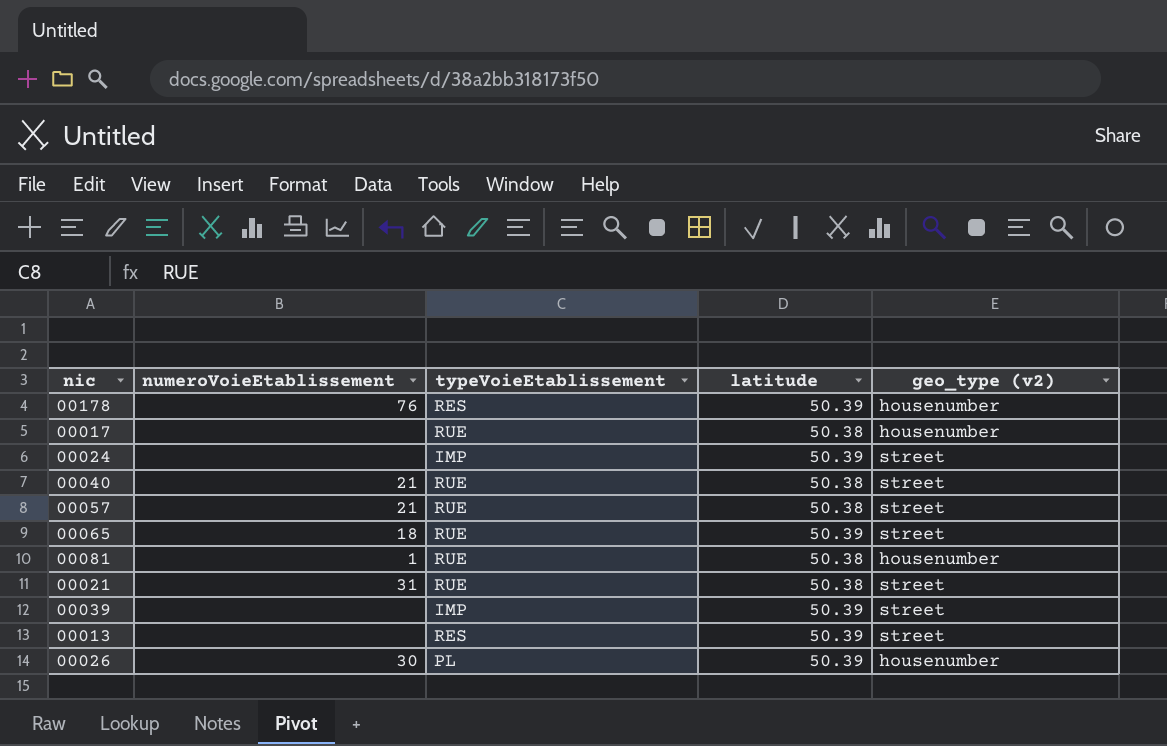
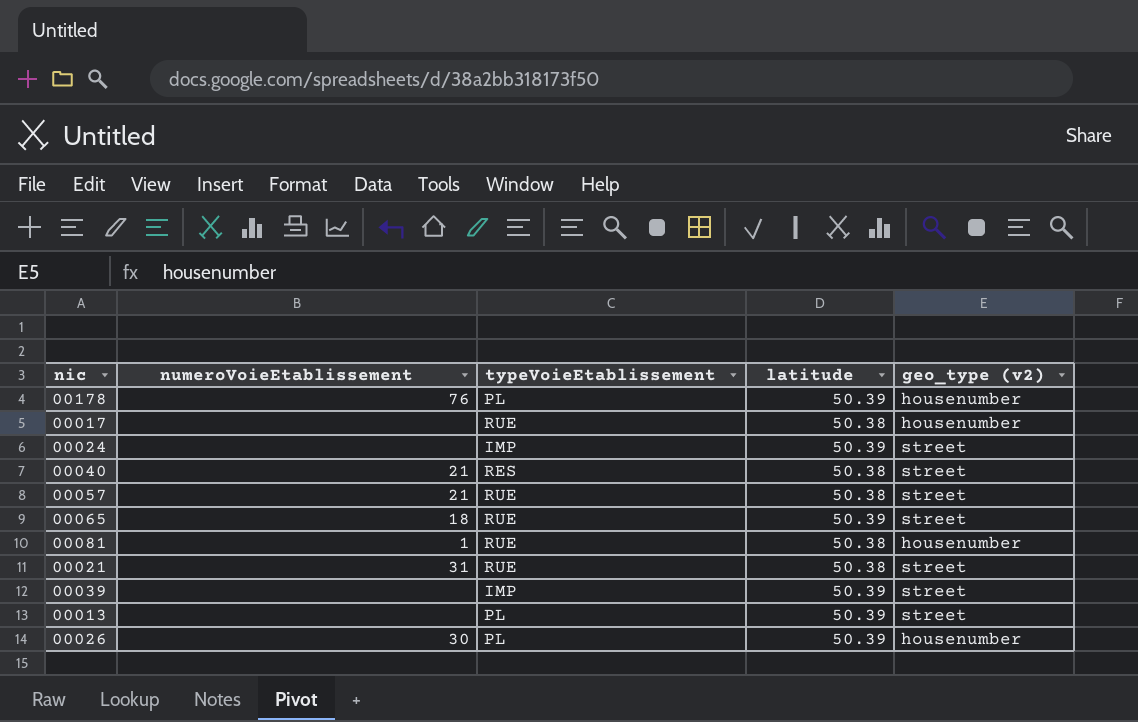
00178 | typeVoieEtablissement: RES -> PL
00040 | typeVoieEtablissement: RUE -> RES
00013 | typeVoieEtablissement: RES -> PL

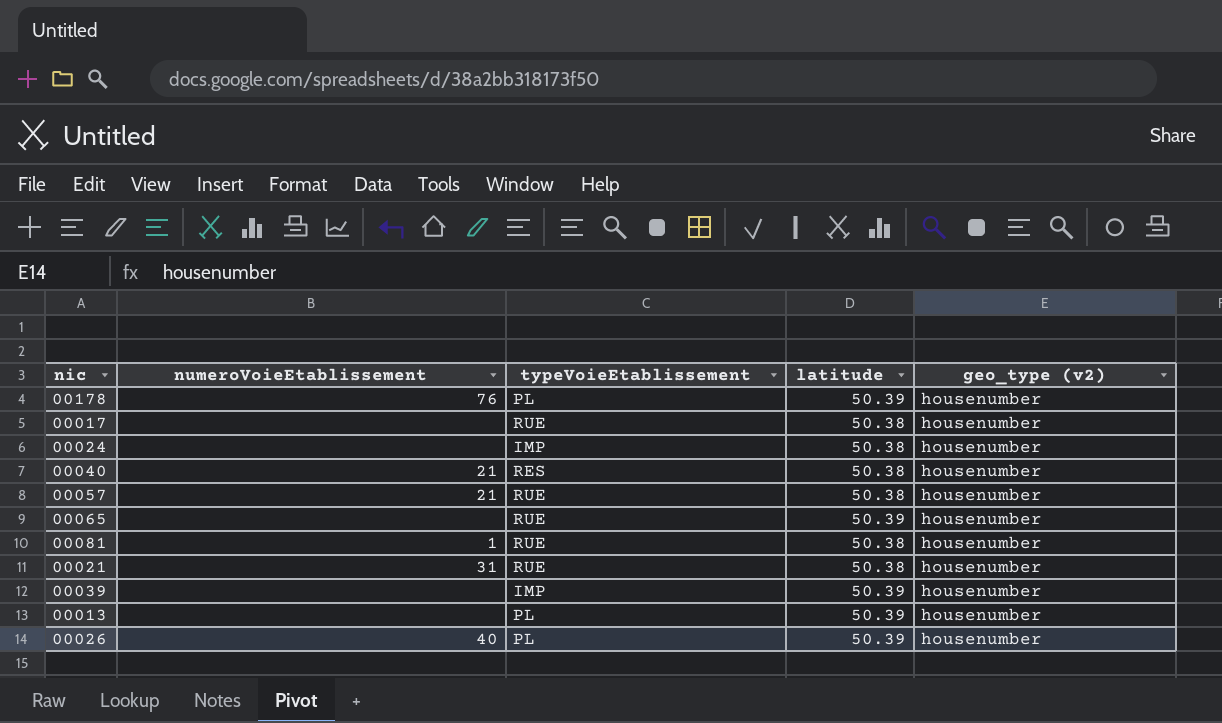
00024 | latitude: 50.39 -> 50.38
00024 | geo_type (v2): street -> housenumber
00040 | geo_type (v2): street -> housenumber
00057 | geo_type (v2): street -> housenumber
00065 | numeroVoieEtablissement: 18 -> none
00065 | geo_type (v2): street -> housenumber
00021 | geo_type (v2): street -> housenumber
00039 | geo_type (v2): street -> housenumber
00013 | geo_type (v2): street -> housenumber
00026 | numeroVoieEtablissement: 30 -> 40

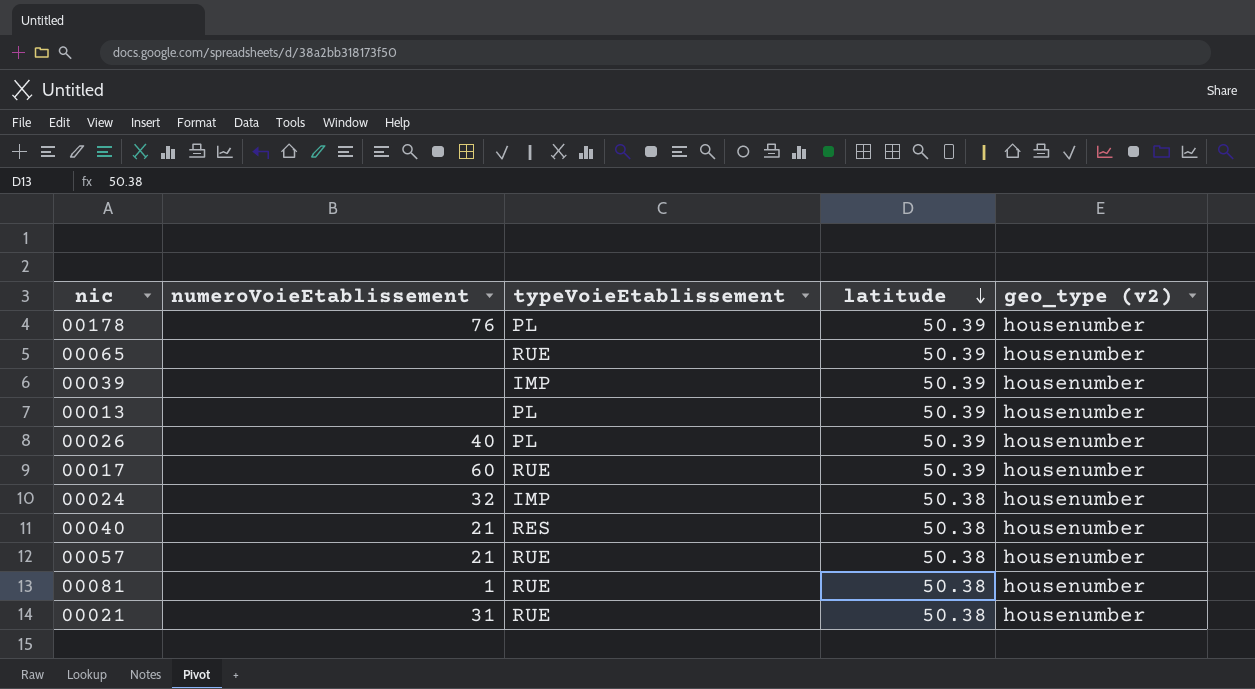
row order: none -> latitude descending
00017 | numeroVoieEtablissement: none -> 60
00017 | latitude: 50.38 -> 50.39
00024 | numeroVoieEtablissement: none -> 32

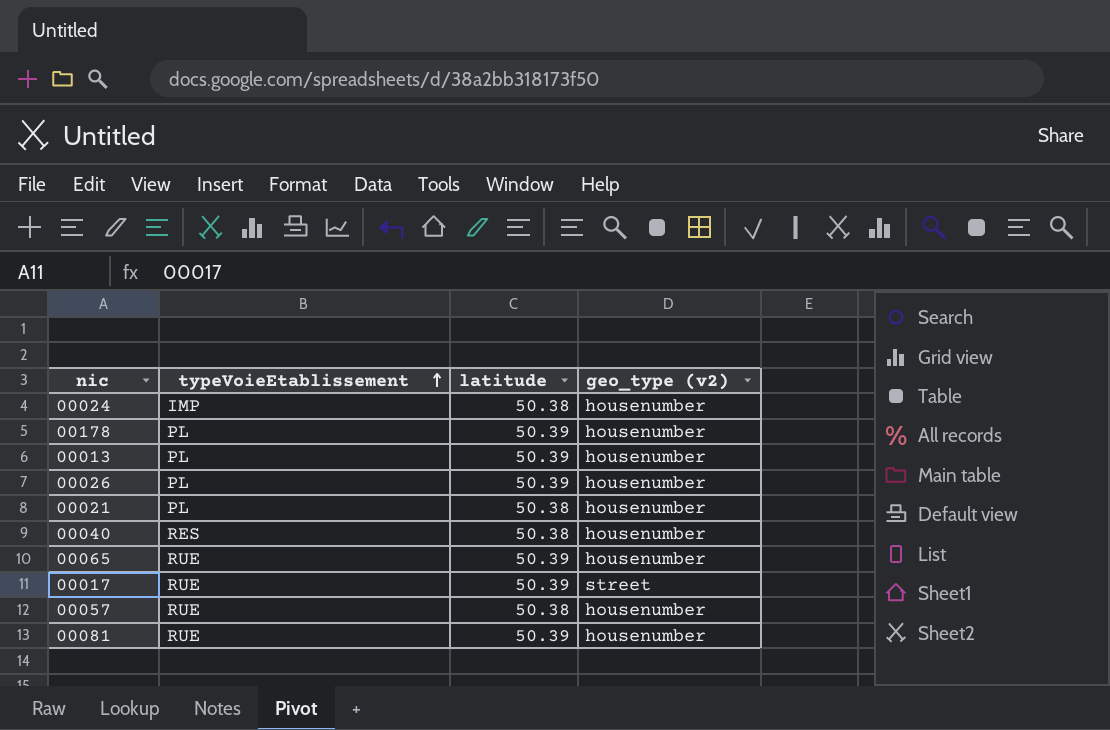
row order: latitude descending -> typeVoieEtablissement ascending
column numeroVoieEtablissement | position: 2 -> none
row 00039: none | IMP | 50.39 | housenumber -> none
00021 | typeVoieEtablissement: RUE -> PL
00017 | geo_type (v2): housenumber -> street
00081 | latitude: 50.38 -> 50.39

